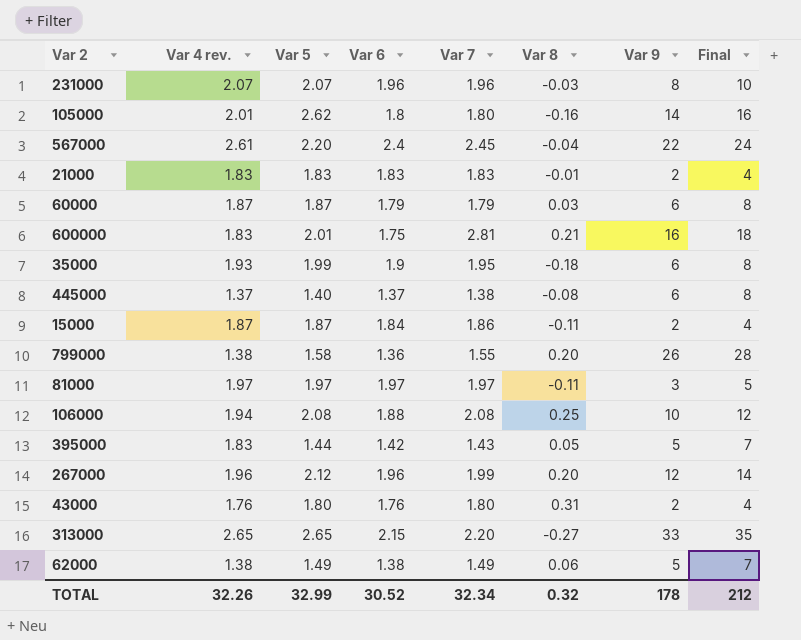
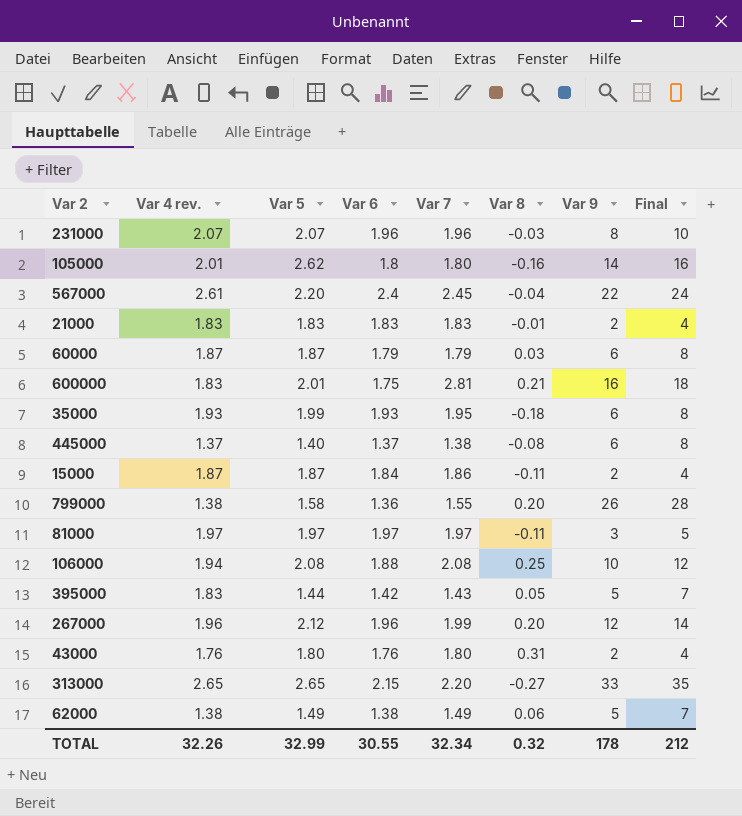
35000 | Var 6: 1.9 -> 1.93
TOTAL | Var 6: 30.52 -> 30.55

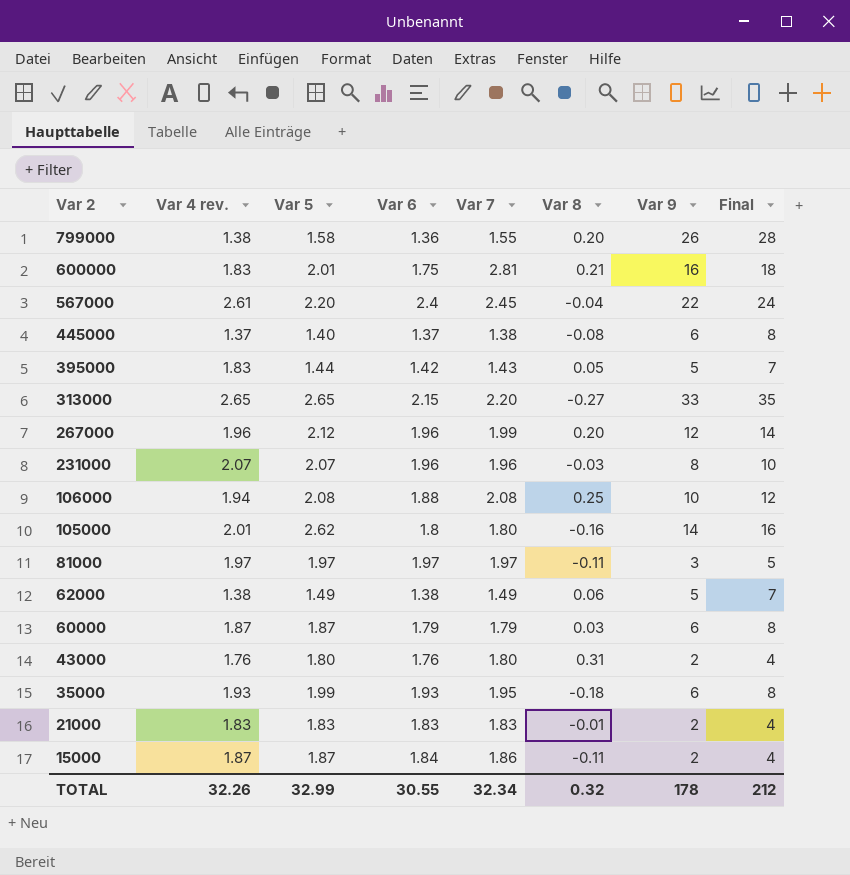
row order: none -> Var 2 descending

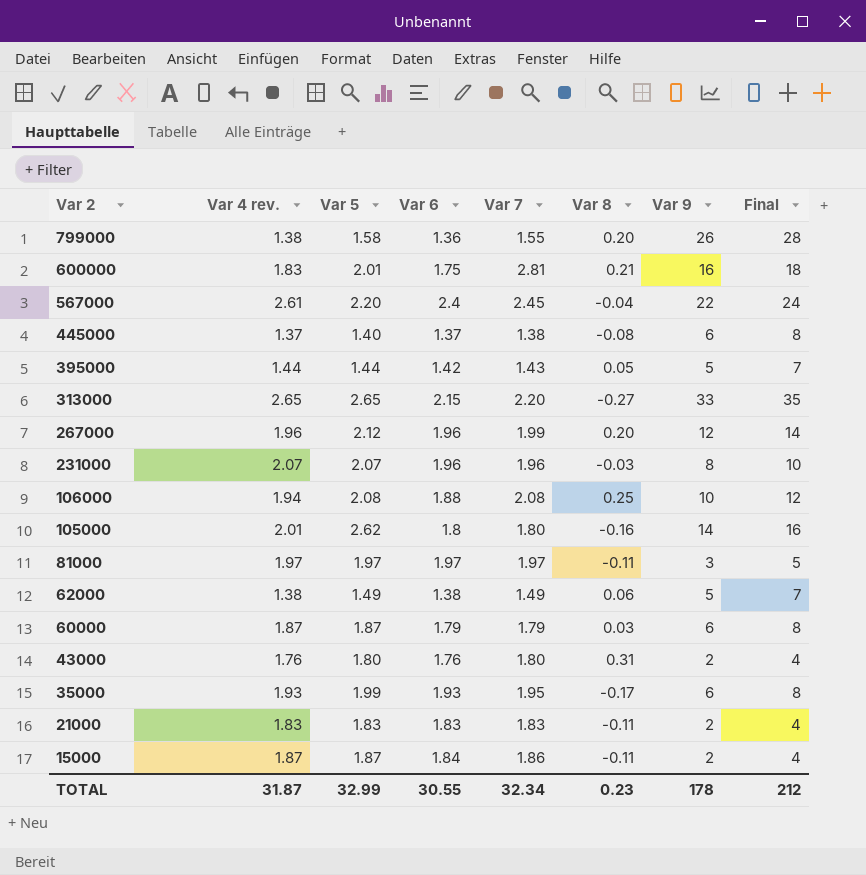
395000 | Var 4 rev.: 1.83 -> 1.44
35000 | Var 8: -0.18 -> -0.17
21000 | Var 8: -0.01 -> -0.11
TOTAL | Var 4 rev.: 32.26 -> 31.87
TOTAL | Var 8: 0.32 -> 0.23

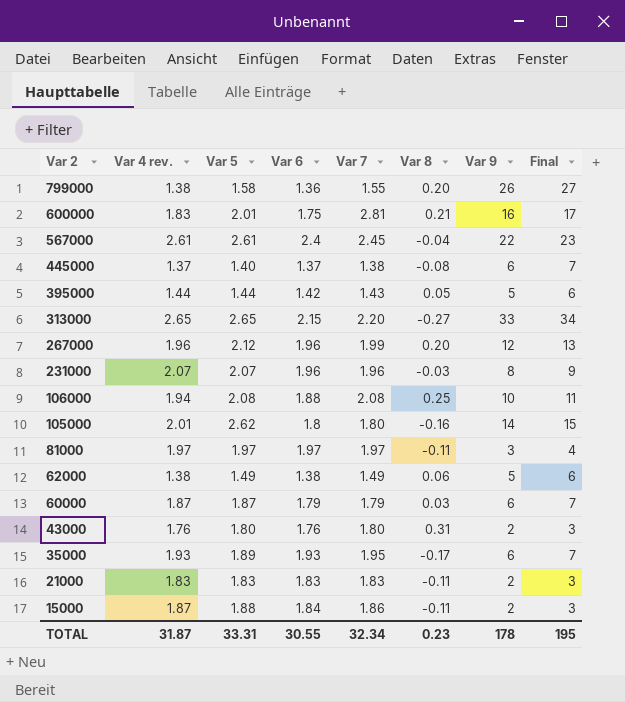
column Final | formula: [Var 9] + 2 -> [Var 9] + 1
567000 | Var 5: 2.20 -> 2.61
35000 | Var 5: 1.99 -> 1.89
15000 | Var 5: 1.87 -> 1.88
TOTAL | Var 5: 32.99 -> 33.31
TOTAL | Final: 212 -> 195

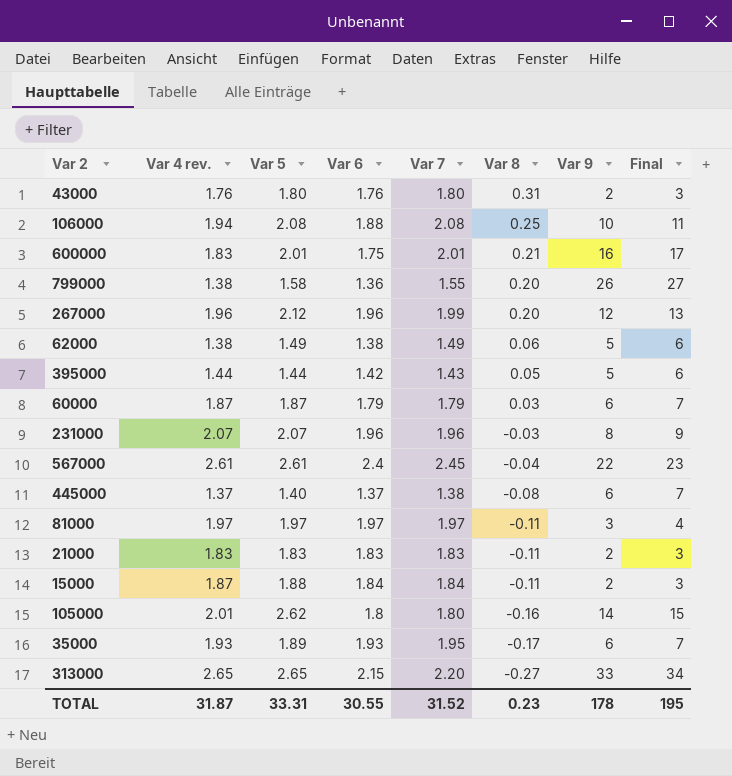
row order: Var 2 descending -> Var 8 descending
600000 | Var 7: 2.81 -> 2.01
15000 | Var 7: 1.86 -> 1.84
TOTAL | Var 7: 32.34 -> 31.52

